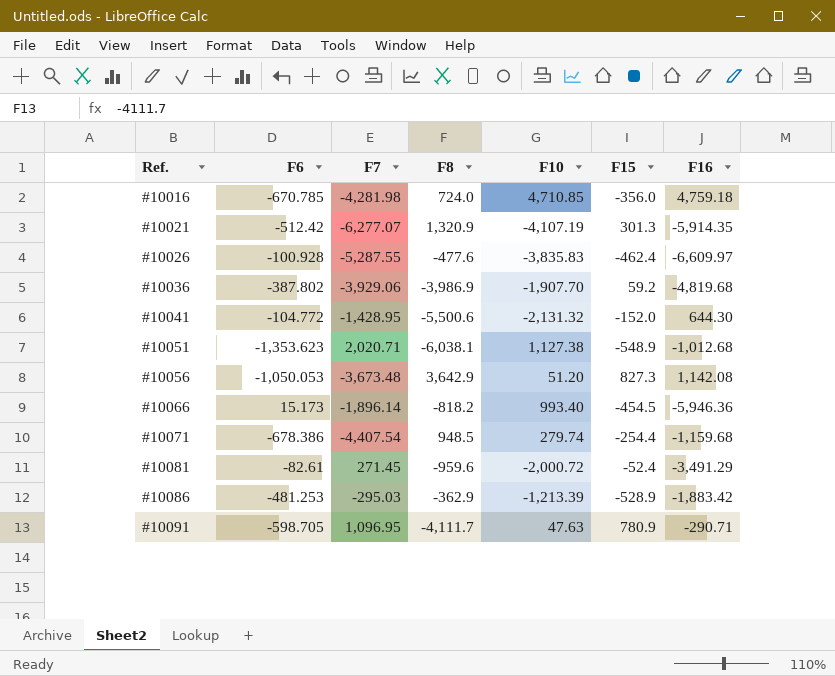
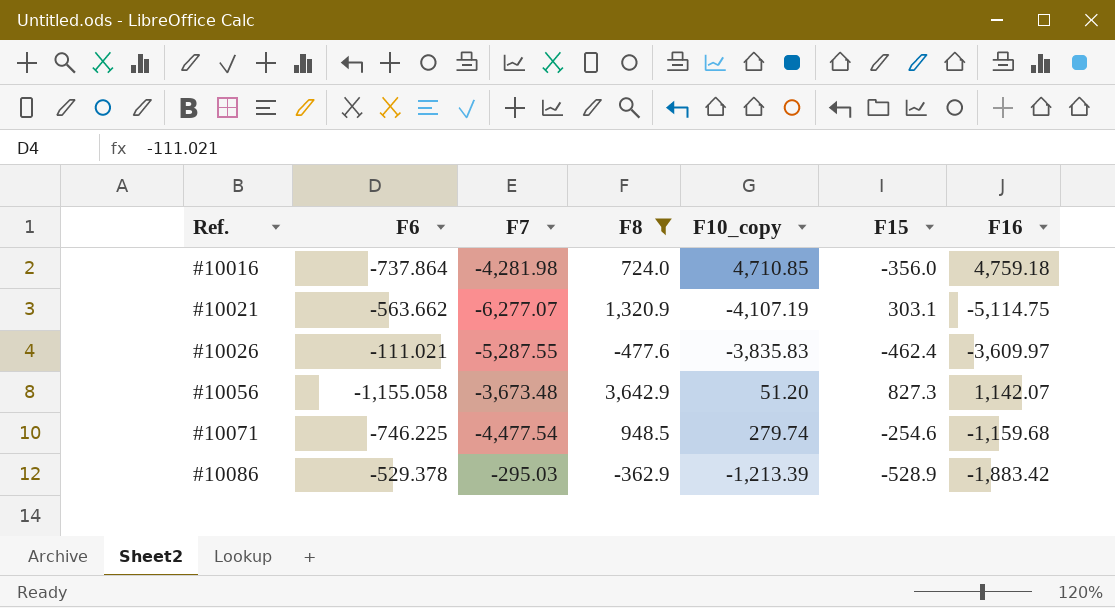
filter: none -> F8 >= -477.6
column name: F10 -> F10_copy
#10016 | F6: -670.785 -> -737.864
#10021 | F6: -512.42 -> -563.662
#10021 | F15: 301.3 -> 303.1
#10021 | F16: -5,914.35 -> -5,114.75
#10026 | F6: -100.928 -> -111.021
#10026 | F16: -6,609.97 -> -3,609.97
#10056 | F6: -1,050.053 -> -1,155.058
#10056 | F16: 1,142.08 -> 1,142.07
#10071 | F6: -678.386 -> -746.225
#10071 | F7: -4,407.54 -> -4,477.54
#10071 | F15: -254.4 -> -254.6
#10086 | F6: -481.253 -> -529.378

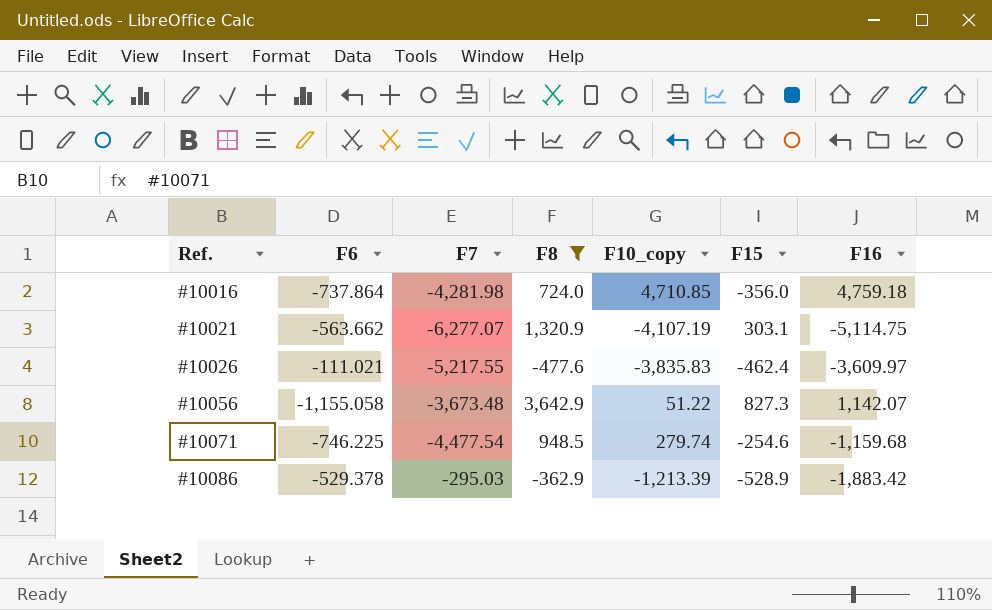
#10026 | F7: -5,287.55 -> -5,217.55
#10056 | F10_copy: 51.20 -> 51.22

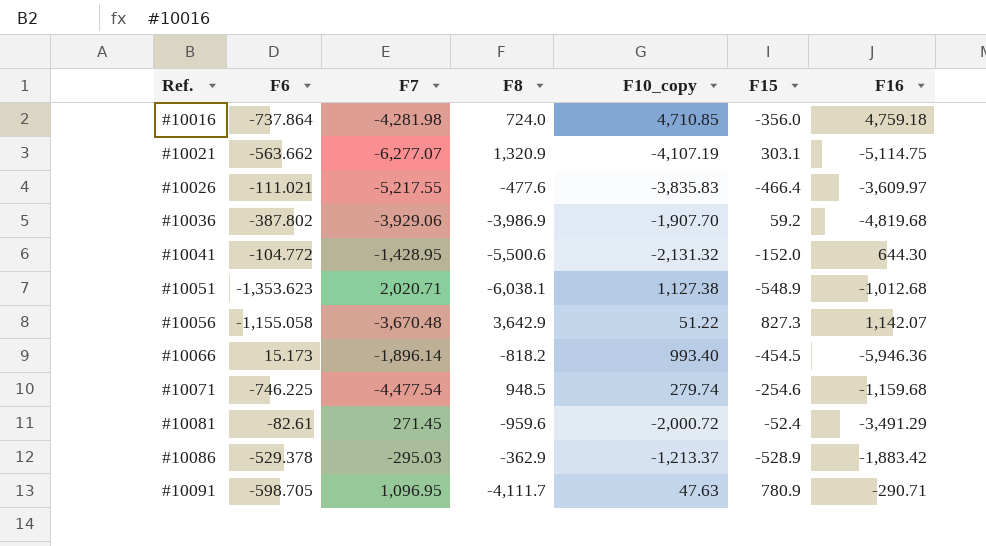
filter: F8 >= -477.6 -> none
#10026 | F15: -462.4 -> -466.4
#10056 | F7: -3,673.48 -> -3,670.48
#10086 | F10_copy: -1,213.39 -> -1,213.37

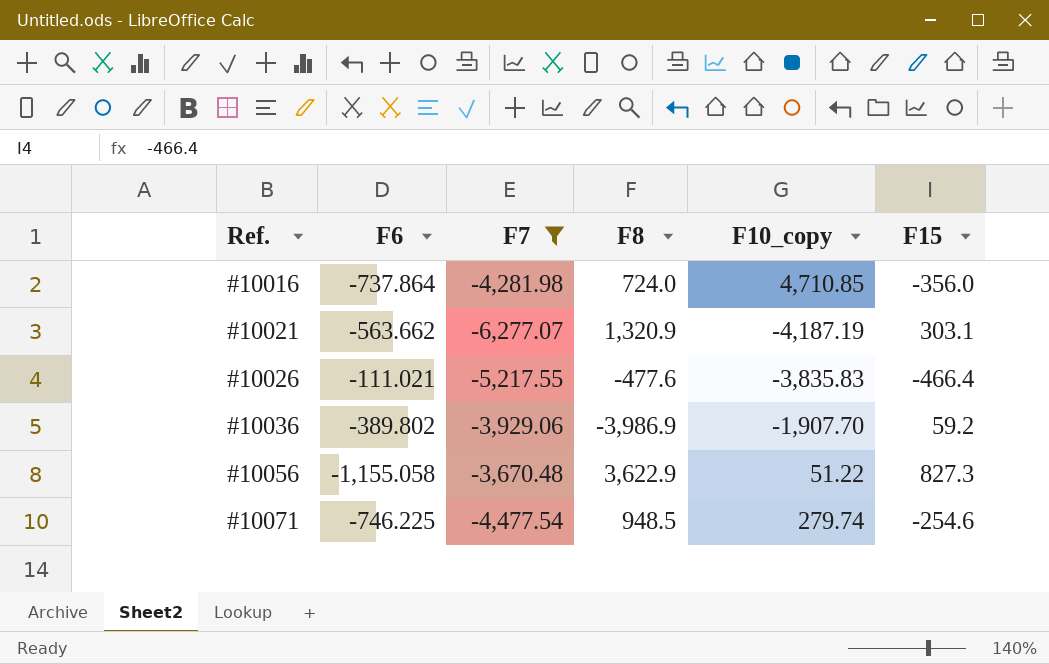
filter: none -> F7 <= -3,670.48
column F16 | position: 7 -> none
#10021 | F10_copy: -4,107.19 -> -4,187.19
#10036 | F6: -387.802 -> -389.802
#10056 | F8: 3,642.9 -> 3,622.9

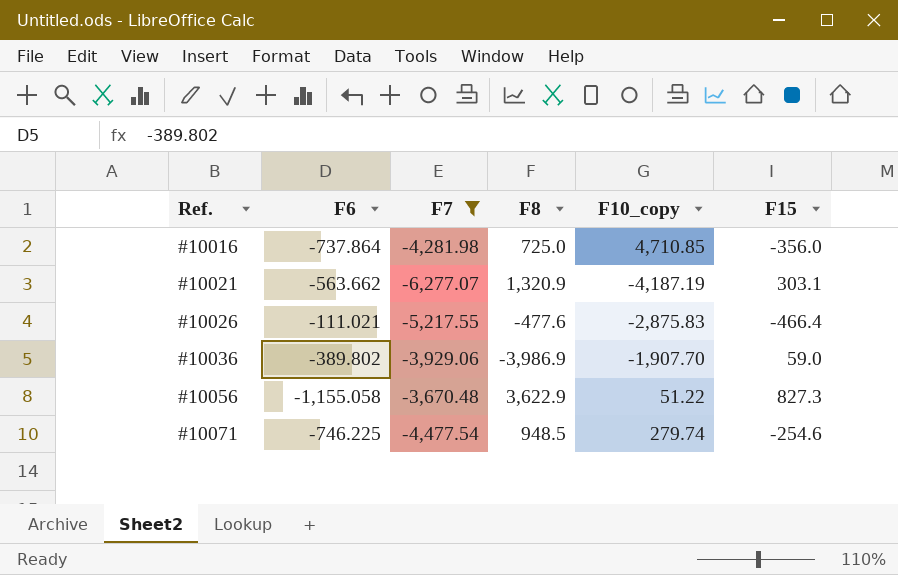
#10016 | F8: 724.0 -> 725.0
#10026 | F10_copy: -3,835.83 -> -2,875.83
#10036 | F15: 59.2 -> 59.0

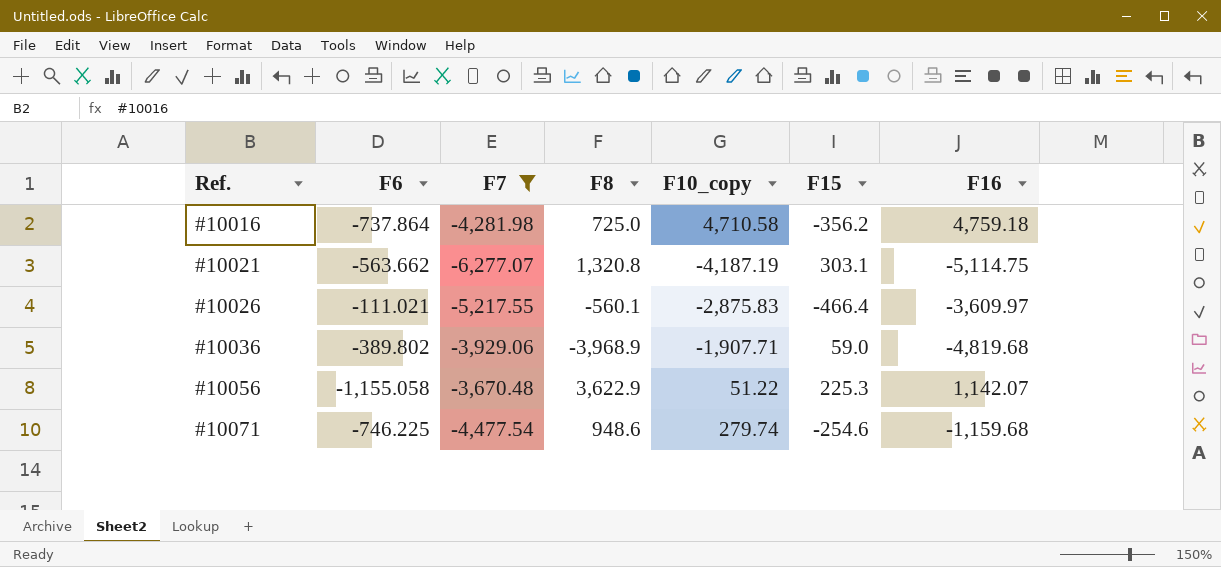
column F16 | position: none -> 7
#10016 | F10_copy: 4,710.85 -> 4,710.58
#10016 | F15: -356.0 -> -356.2
#10021 | F8: 1,320.9 -> 1,320.8
#10026 | F8: -477.6 -> -560.1
#10036 | F8: -3,986.9 -> -3,968.9
#10036 | F10_copy: -1,907.70 -> -1,907.71
#10056 | F15: 827.3 -> 225.3
#10071 | F8: 948.5 -> 948.6

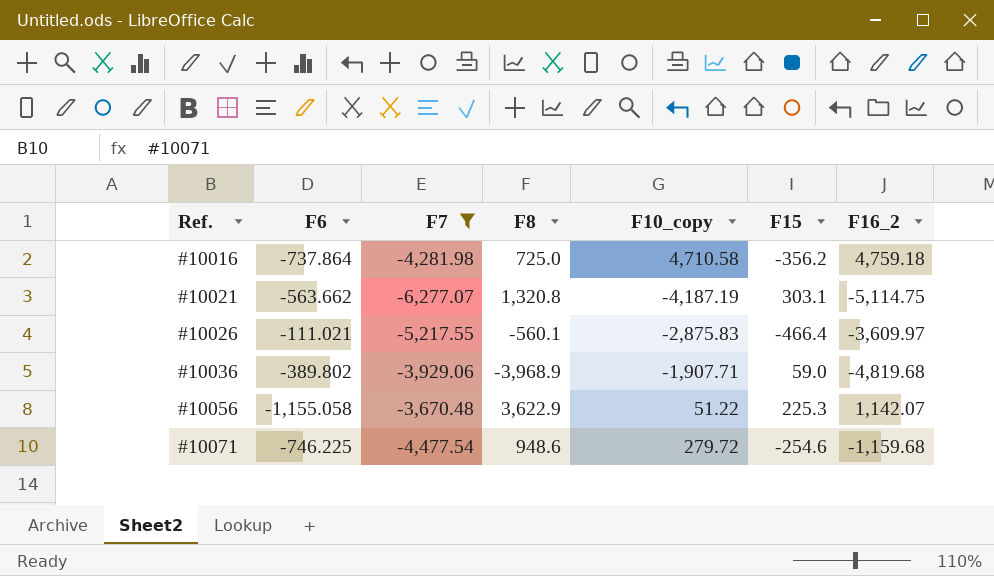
column name: F16 -> F16_2
#10071 | F10_copy: 279.74 -> 279.72

